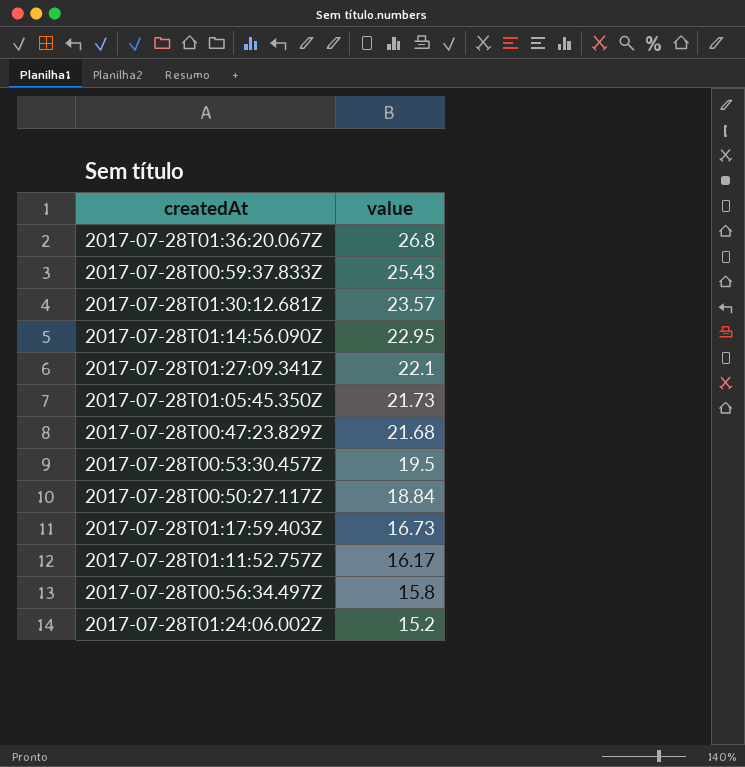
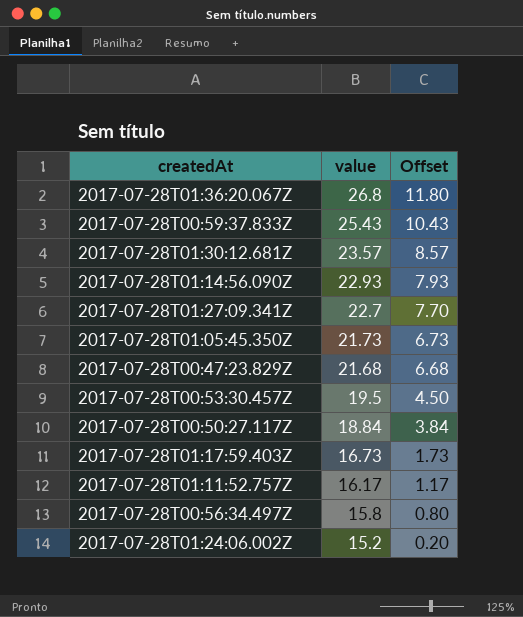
column Offset | formula: none -> [value] - 15
2017-07-28T01:14:56.090Z | value: 22.95 -> 22.93
2017-07-28T01:27:09.341Z | value: 22.1 -> 22.7

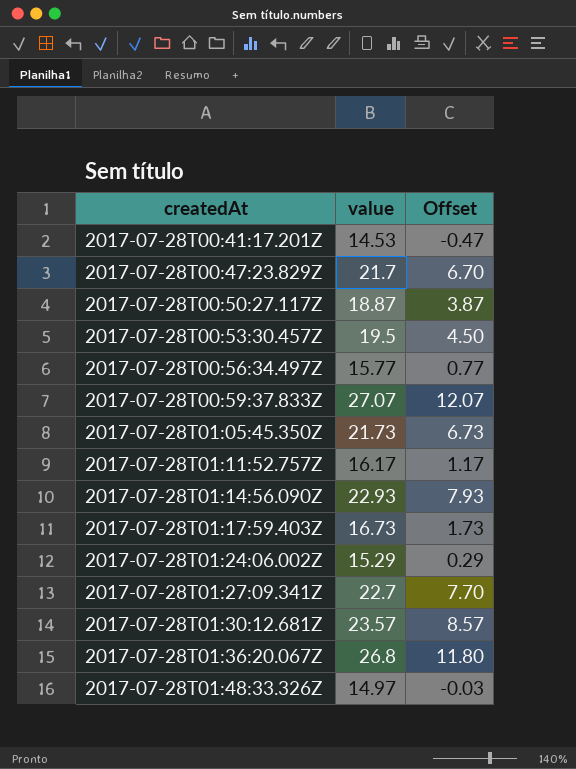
row order: value descending -> createdAt ascending
row 2017-07-28T00:41:17.201Z: none -> 14.53 | -0.47
2017-07-28T00:47:23.829Z | value: 21.68 -> 21.7
2017-07-28T00:47:23.829Z | Offset: 6.68 -> 6.70
2017-07-28T00:50:27.117Z | value: 18.84 -> 18.87
2017-07-28T00:50:27.117Z | Offset: 3.84 -> 3.87
2017-07-28T00:56:34.497Z | value: 15.8 -> 15.77
2017-07-28T00:56:34.497Z | Offset: 0.80 -> 0.77
2017-07-28T00:59:37.833Z | value: 25.43 -> 27.07
2017-07-28T00:59:37.833Z | Offset: 10.43 -> 12.07
2017-07-28T01:24:06.002Z | value: 15.2 -> 15.29
2017-07-28T01:24:06.002Z | Offset: 0.20 -> 0.29
row 2017-07-28T01:48:33.326Z: none -> 14.97 | -0.03

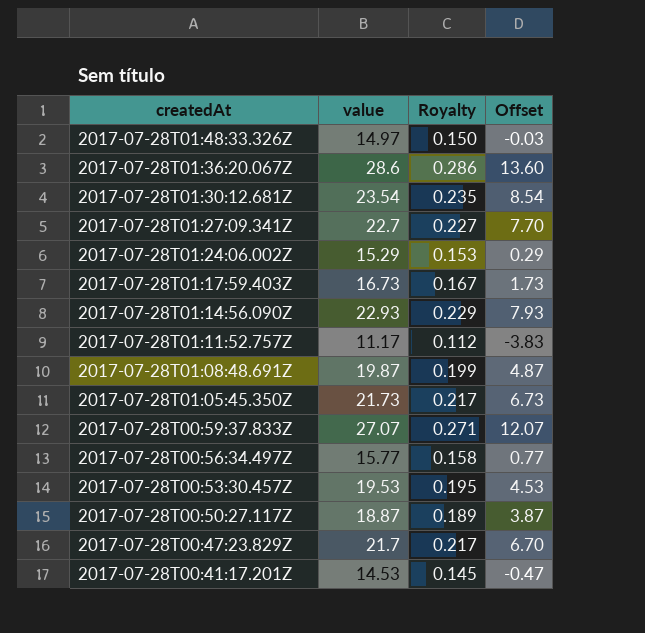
row order: createdAt ascending -> createdAt descending
column Royalty | formula: none -> [value] * 0.01
2017-07-28T01:36:20.067Z | value: 26.8 -> 28.6
2017-07-28T01:36:20.067Z | Offset: 11.80 -> 13.60
2017-07-28T01:30:12.681Z | value: 23.57 -> 23.54
2017-07-28T01:30:12.681Z | Offset: 8.57 -> 8.54
2017-07-28T01:11:52.757Z | value: 16.17 -> 11.17
2017-07-28T01:11:52.757Z | Offset: 1.17 -> -3.83
row 2017-07-28T01:08:48.691Z: none -> 19.87 | 0.199 | 4.87
2017-07-28T00:53:30.457Z | value: 19.5 -> 19.53
2017-07-28T00:53:30.457Z | Offset: 4.50 -> 4.53

